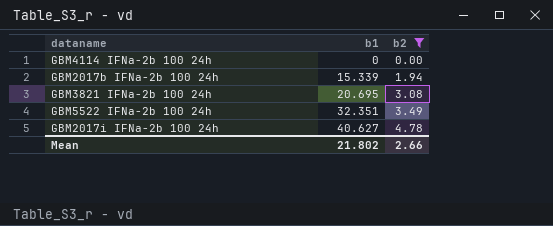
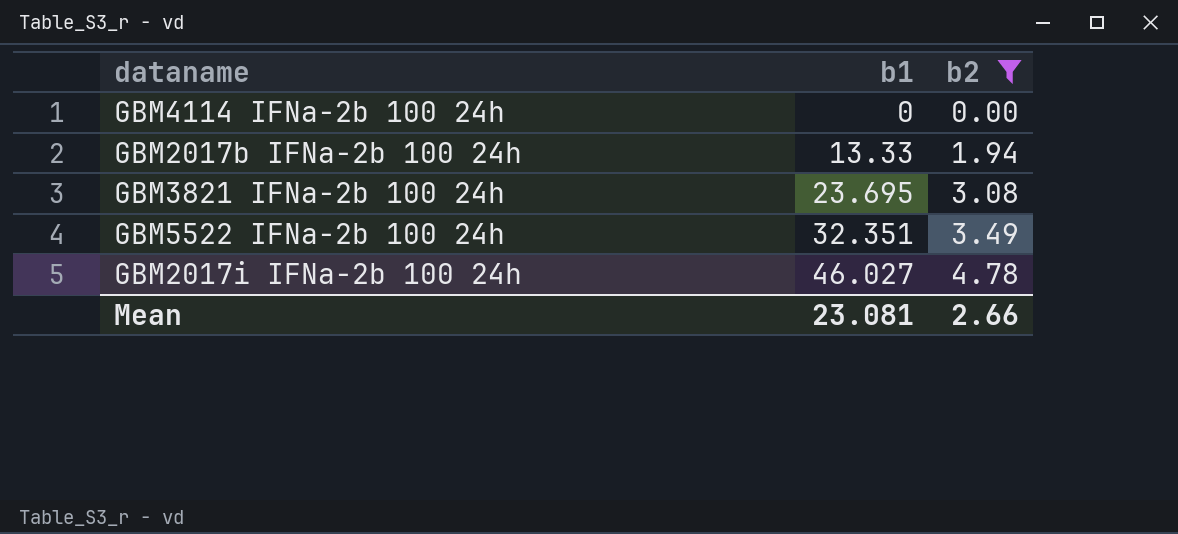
GBM2017b IFNa-2b 100 24h | b1: 15.339 -> 13.33
GBM3821 IFNa-2b 100 24h | b1: 20.695 -> 23.695
GBM2017i IFNa-2b 100 24h | b1: 40.627 -> 46.027
Mean | b1: 21.802 -> 23.081

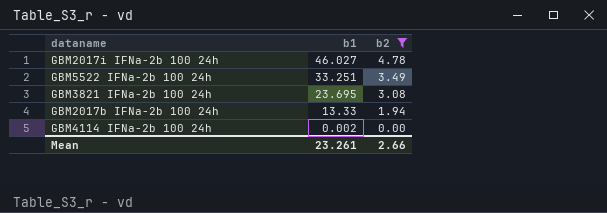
row order: b1 ascending -> b1 descending
GBM5522 IFNa-2b 100 24h | b1: 32.351 -> 33.251
GBM4114 IFNa-2b 100 24h | b1: 0 -> 0.002
Mean | b1: 23.081 -> 23.261

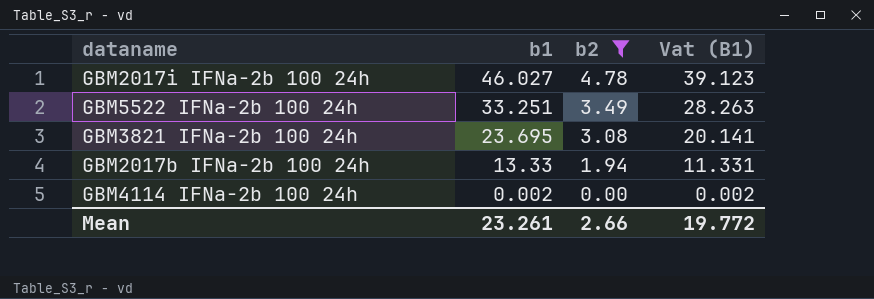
column Vat (B1) | formula: none -> [b1] * 0.85

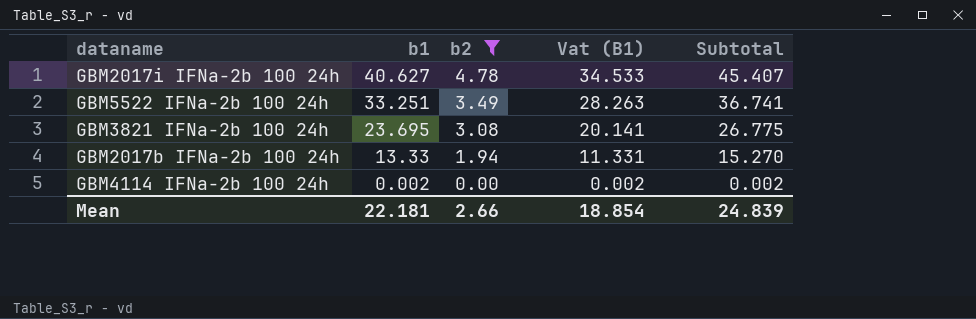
column Subtotal | formula: none -> [b1] + [b2]
GBM2017i IFNa-2b 100 24h | b1: 46.027 -> 40.627
GBM2017i IFNa-2b 100 24h | Vat (B1): 39.123 -> 34.533
Mean | b1: 23.261 -> 22.181
Mean | Vat (B1): 19.772 -> 18.854

